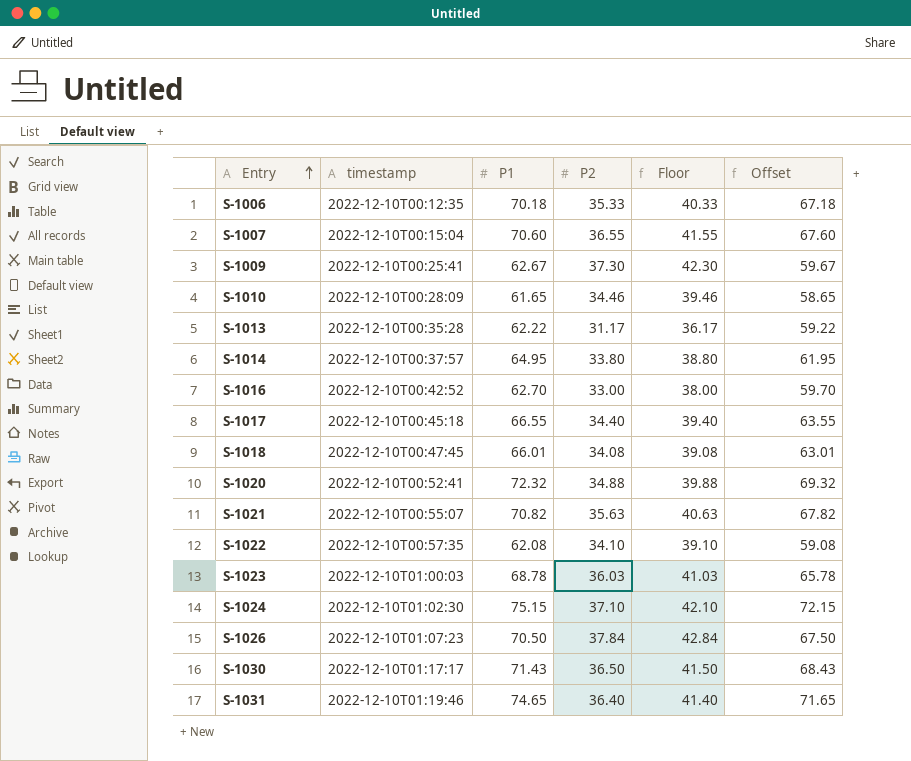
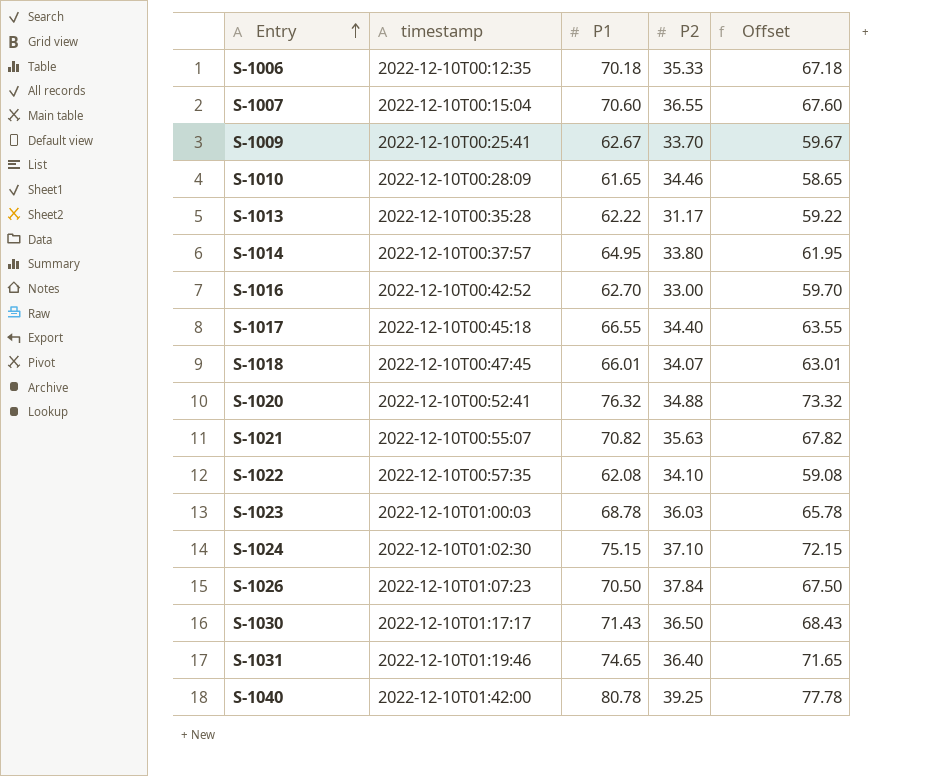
column Floor | formula: [P2] + 5 -> none
S-1009 | P2: 37.30 -> 33.70
S-1018 | P2: 34.08 -> 34.07
S-1020 | P1: 72.32 -> 76.32
S-1020 | Offset: 69.32 -> 73.32
row S-1040: none -> 2022-12-10T01:42:00 | 80.78 | 39.25 | 77.78

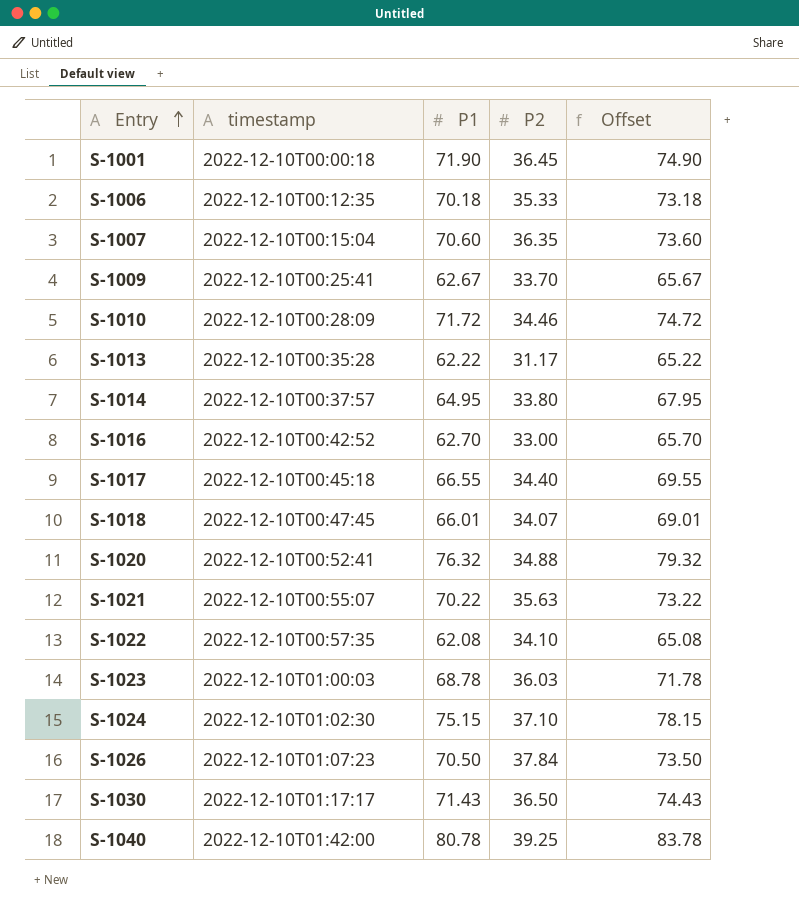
column Offset | formula: [P1] - 3 -> [P1] + 3
row S-1031: 2022-12-10T01:19:46 | 74.65 | 36.40 | 71.65 -> none
row S-1001: none -> 2022-12-10T00:00:18 | 71.90 | 36.45 | 74.90
S-1007 | P2: 36.55 -> 36.35
S-1010 | P1: 61.65 -> 71.72
S-1021 | P1: 70.82 -> 70.22

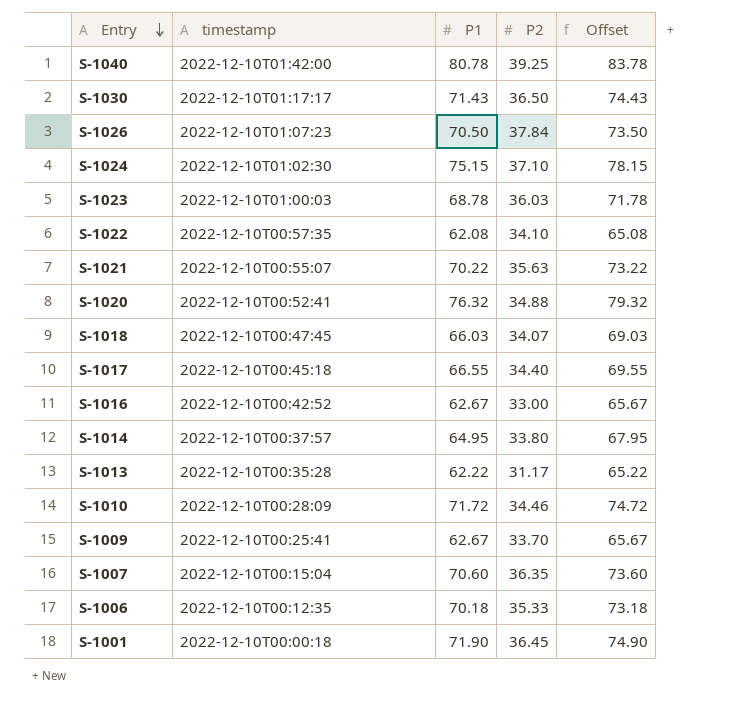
row order: Entry ascending -> Entry descending
S-1018 | P1: 66.01 -> 66.03
S-1018 | Offset: 69.01 -> 69.03
S-1016 | P1: 62.70 -> 62.67
S-1016 | Offset: 65.70 -> 65.67

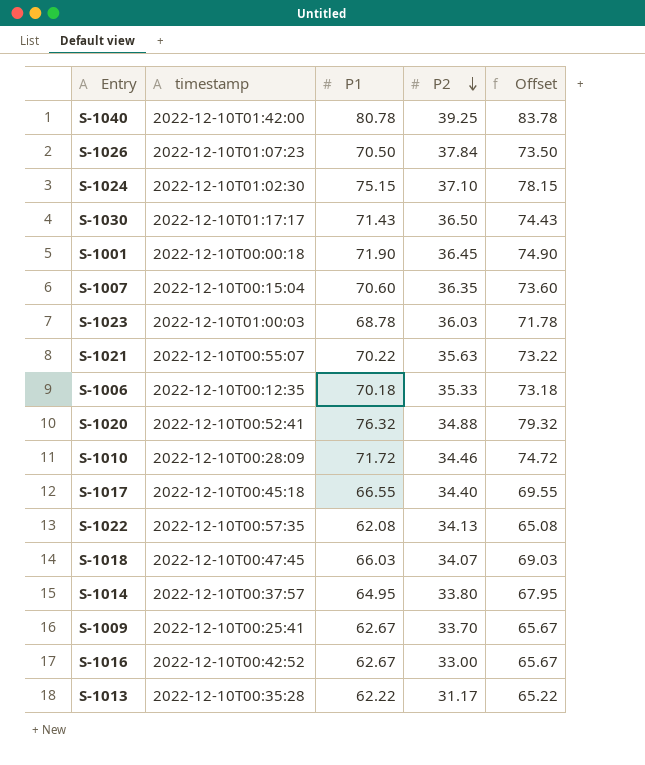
row order: Entry descending -> P2 descending
S-1022 | P2: 34.10 -> 34.13

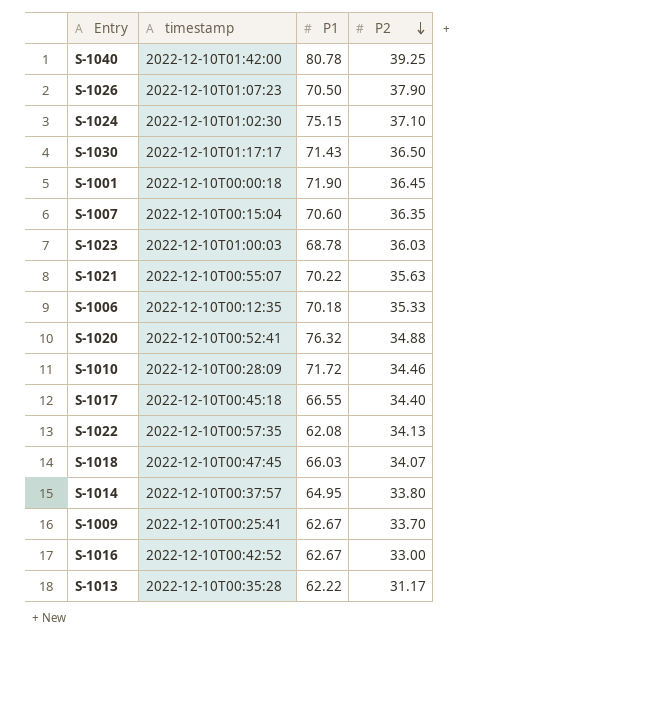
column Offset | formula: [P1] + 3 -> none
S-1026 | P2: 37.84 -> 37.90

